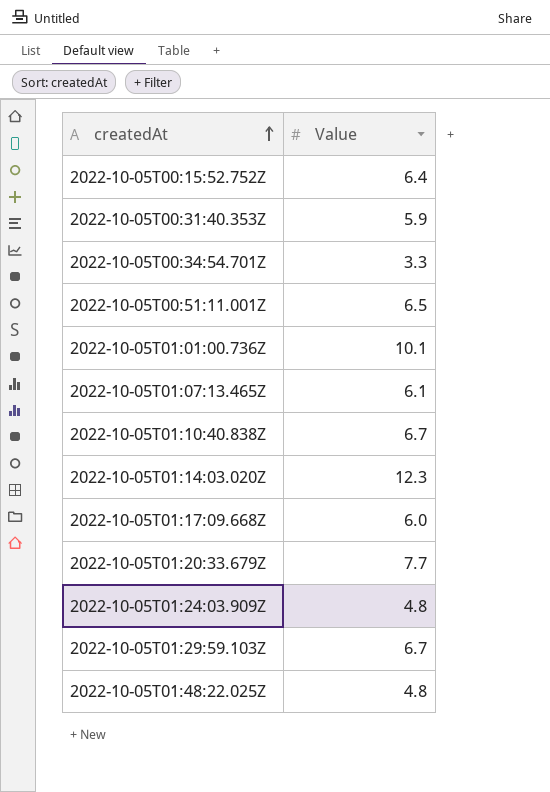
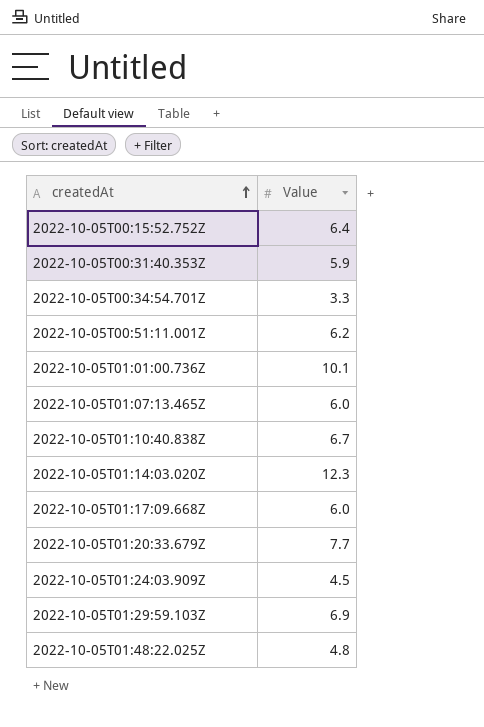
2022-10-05T00:51:11.001Z | Value: 6.5 -> 6.2
2022-10-05T01:07:13.465Z | Value: 6.1 -> 6.0
2022-10-05T01:24:03.909Z | Value: 4.8 -> 4.5
2022-10-05T01:29:59.103Z | Value: 6.7 -> 6.9

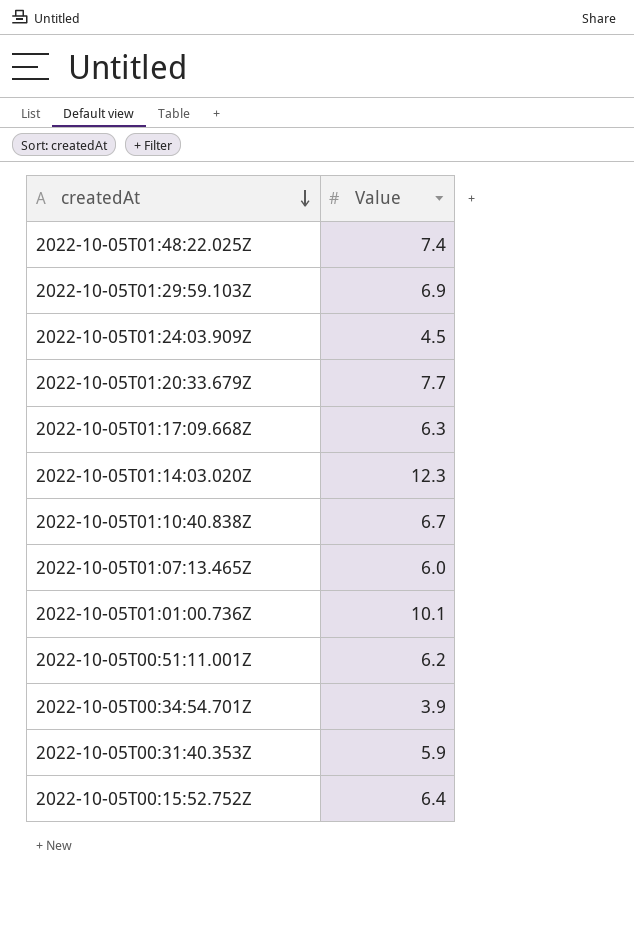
row order: createdAt ascending -> createdAt descending
2022-10-05T01:48:22.025Z | Value: 4.8 -> 7.4
2022-10-05T01:17:09.668Z | Value: 6.0 -> 6.3
2022-10-05T00:34:54.701Z | Value: 3.3 -> 3.9

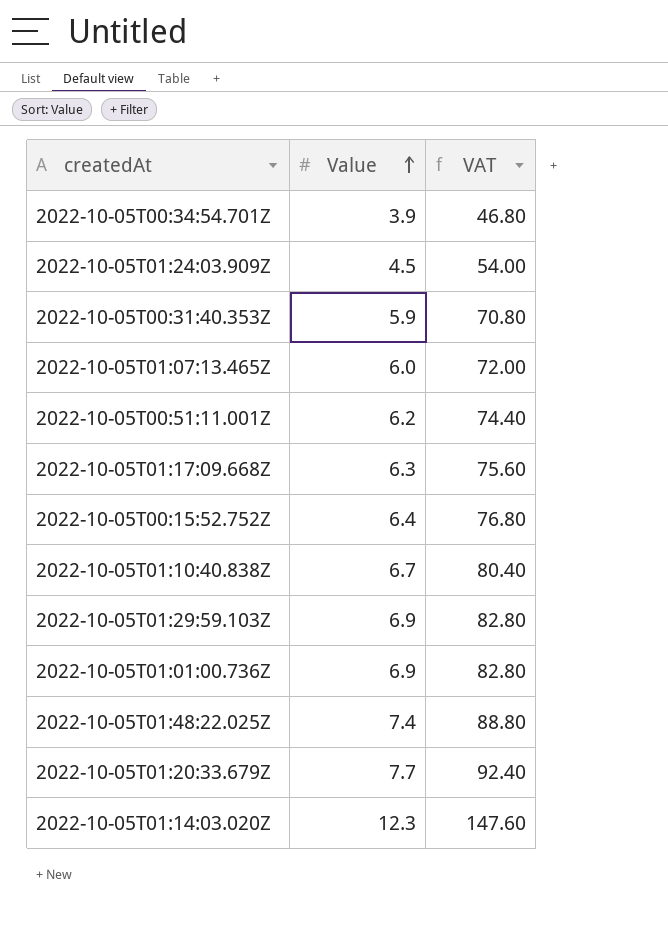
row order: createdAt descending -> Value ascending
column VAT | formula: none -> [Value] * 12
2022-10-05T01:01:00.736Z | Value: 10.1 -> 6.9

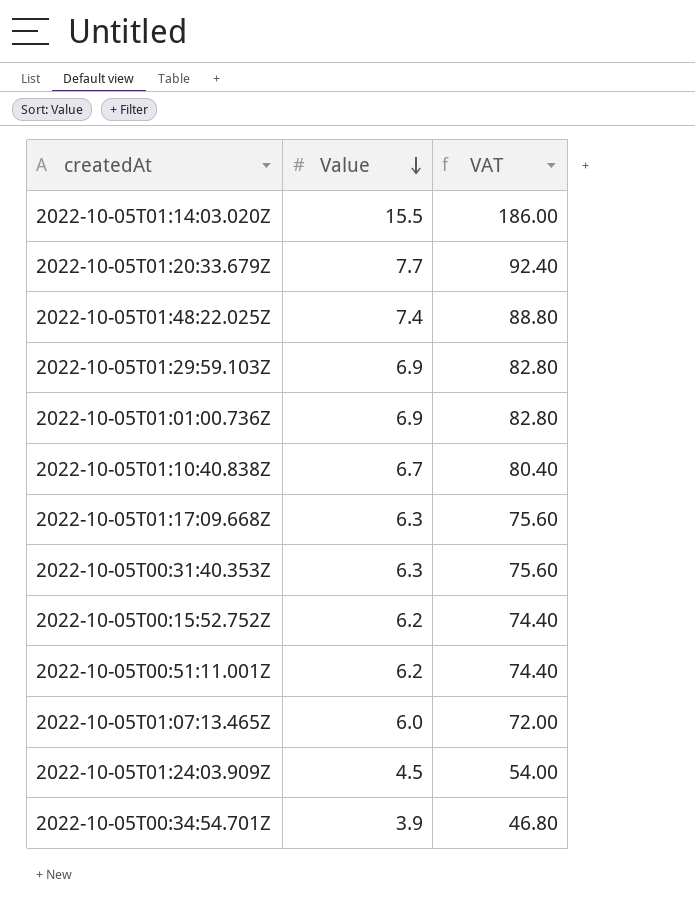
row order: Value ascending -> Value descending
2022-10-05T01:14:03.020Z | Value: 12.3 -> 15.5
2022-10-05T01:14:03.020Z | VAT: 147.60 -> 186.00
2022-10-05T00:31:40.353Z | Value: 5.9 -> 6.3
2022-10-05T00:31:40.353Z | VAT: 70.80 -> 75.60
2022-10-05T00:15:52.752Z | Value: 6.4 -> 6.2
2022-10-05T00:15:52.752Z | VAT: 76.80 -> 74.40

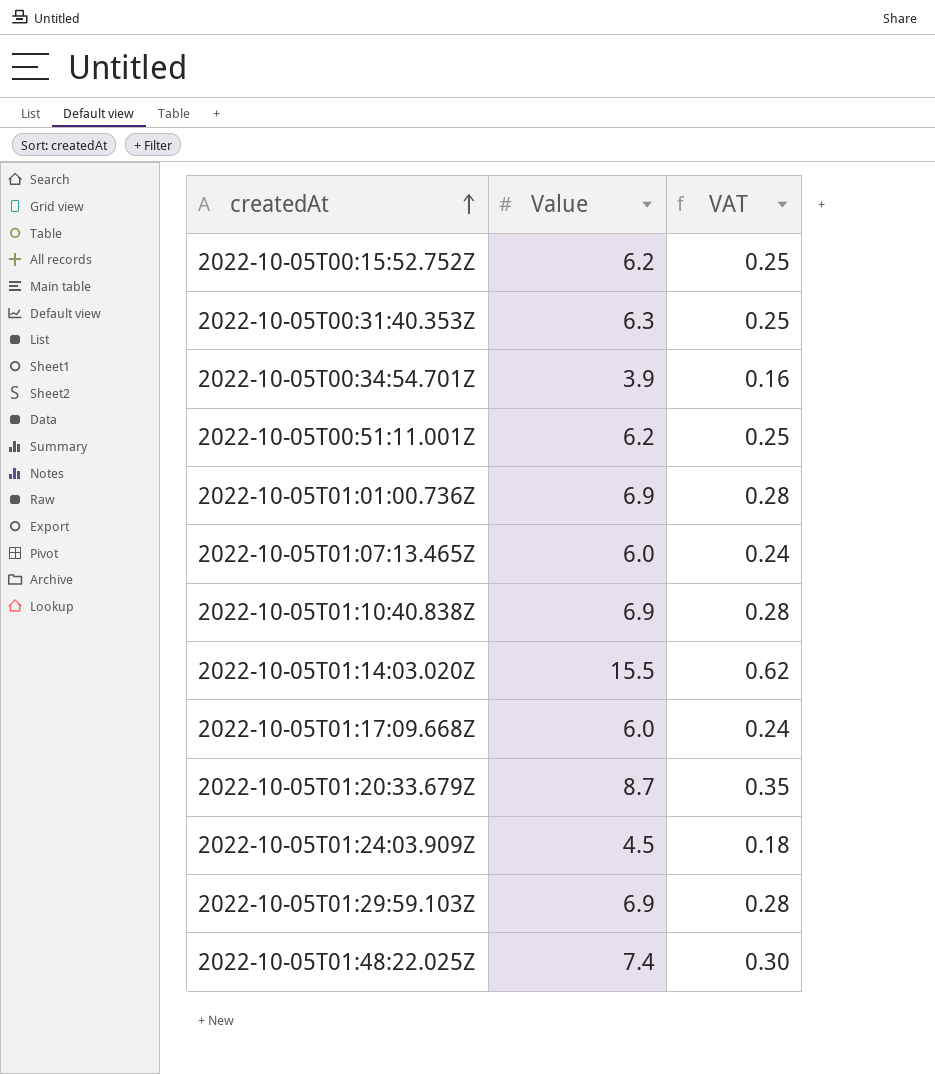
row order: Value descending -> createdAt ascending
column VAT | formula: [Value] * 12 -> [Value] * 0.04
2022-10-05T01:10:40.838Z | Value: 6.7 -> 6.9
2022-10-05T01:17:09.668Z | Value: 6.3 -> 6.0
2022-10-05T01:20:33.679Z | Value: 7.7 -> 8.7

